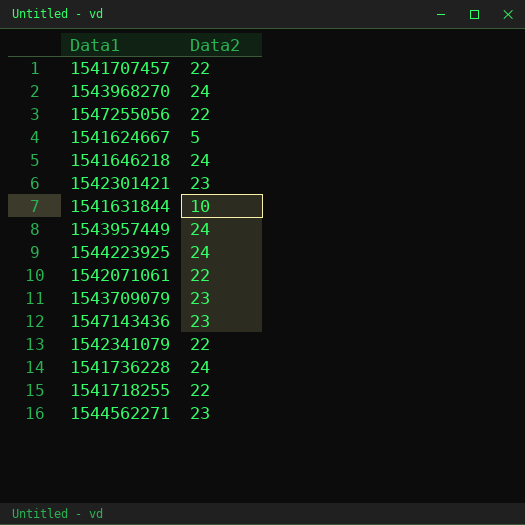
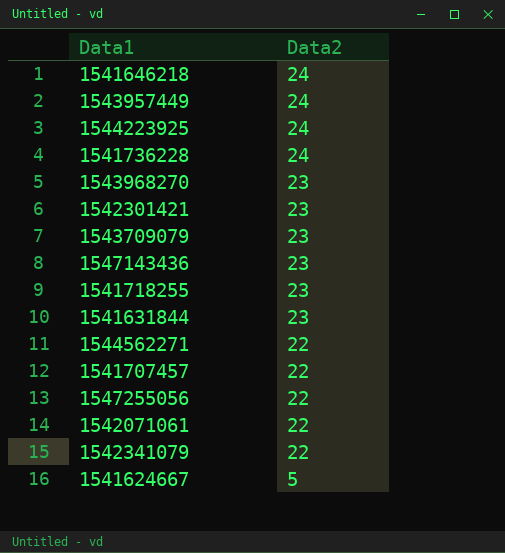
row order: none -> Data2 descending
1543968270 | Data2: 24 -> 23
1541718255 | Data2: 22 -> 23
1541631844 | Data2: 10 -> 23
1544562271 | Data2: 23 -> 22

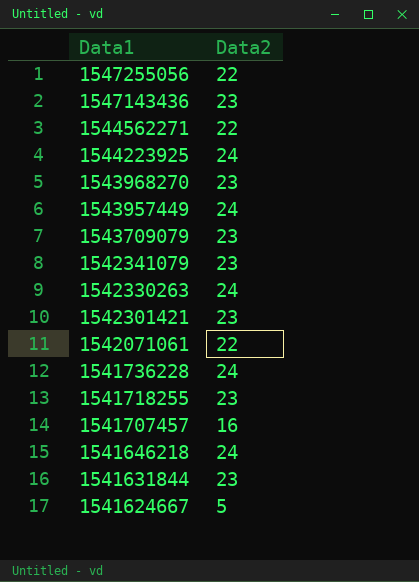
row order: Data2 descending -> Data1 descending
1542341079 | Data2: 22 -> 23
row 1542330263: none -> 24
1541707457 | Data2: 22 -> 16

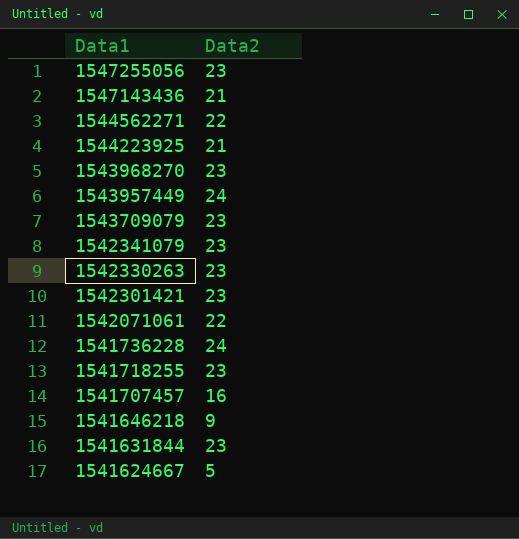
1547255056 | Data2: 22 -> 23
1547143436 | Data2: 23 -> 21
1544223925 | Data2: 24 -> 21
1542330263 | Data2: 24 -> 23
1541646218 | Data2: 24 -> 9

